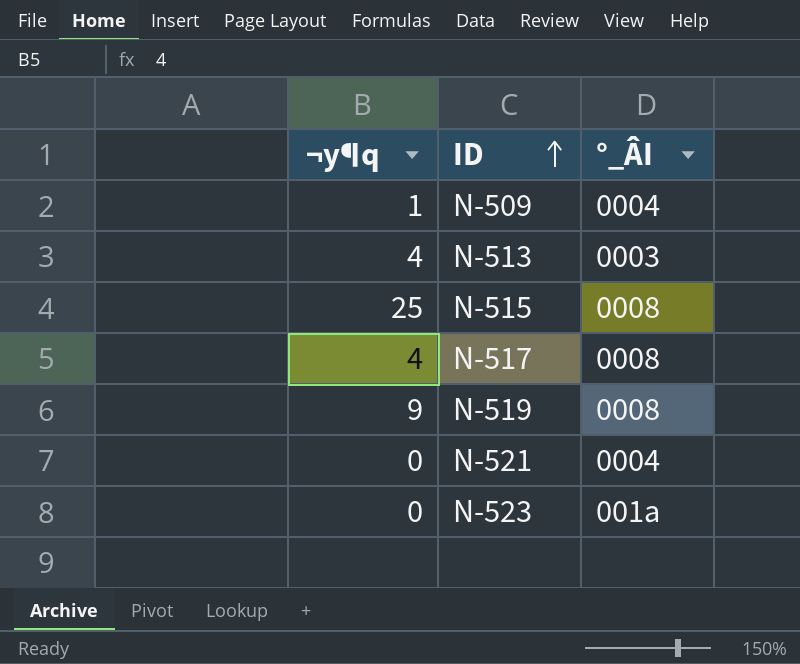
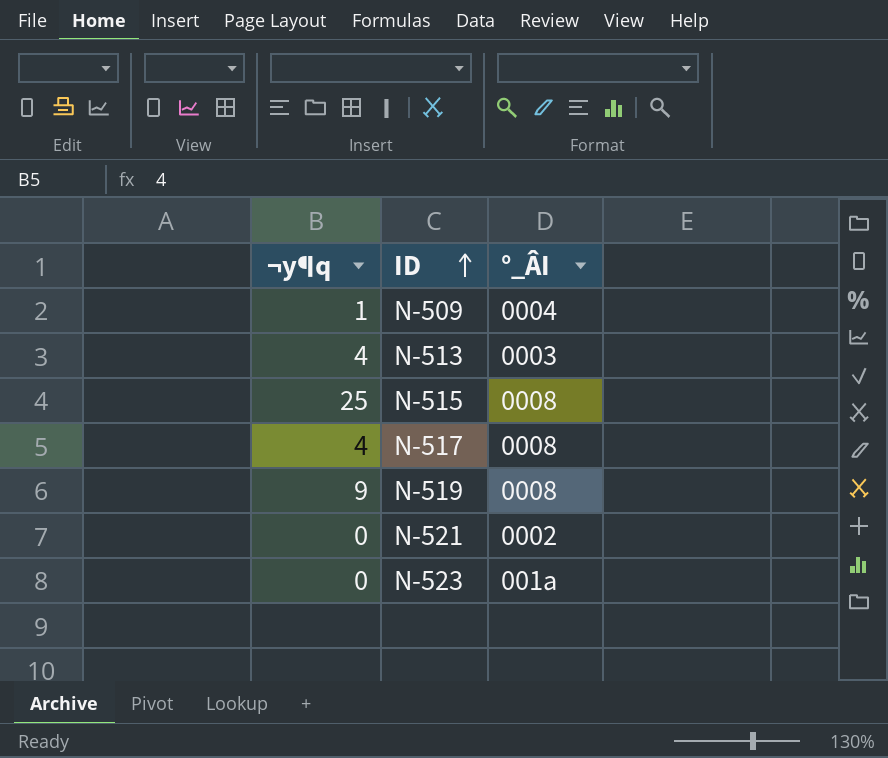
N-521 | °_ÂI: 0004 -> 0002

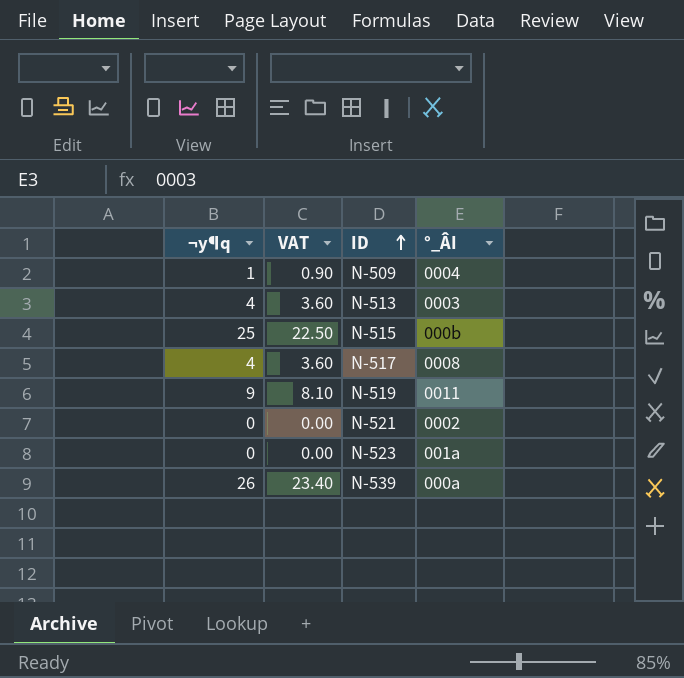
column VAT | formula: none -> [¬y¶q] * 0.9
N-515 | °_ÂI: 0008 -> 000b
N-519 | °_ÂI: 0008 -> 0011
row N-539: none -> 26 | 23.40 | 000a

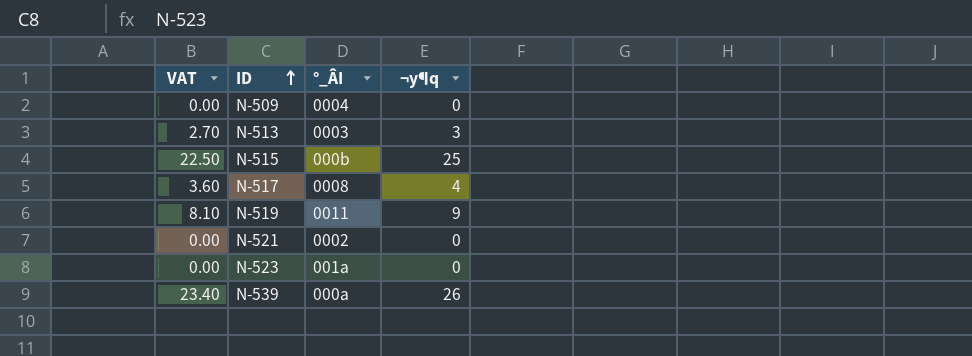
column ¬y¶q | position: 1 -> 4
N-509 | VAT: 0.90 -> 0.00
N-509 | ¬y¶q: 1 -> 0
N-513 | VAT: 3.60 -> 2.70
N-513 | ¬y¶q: 4 -> 3

